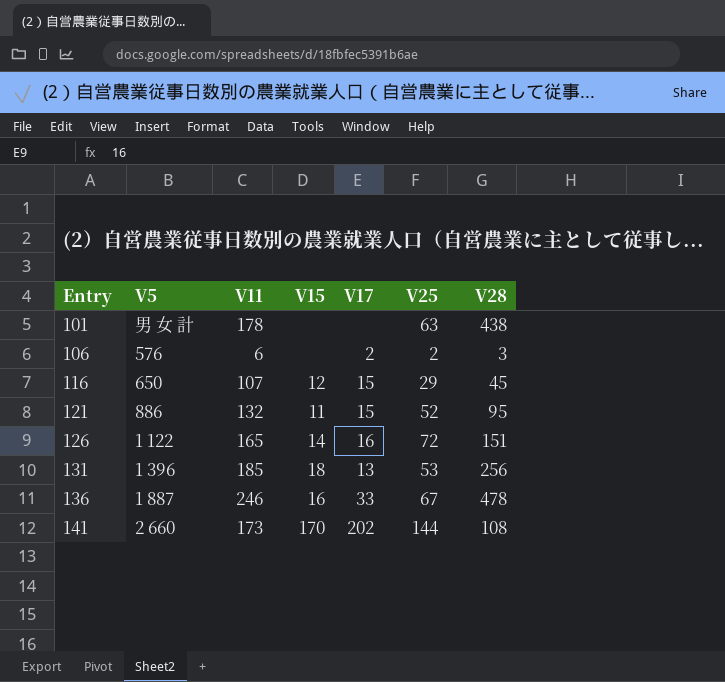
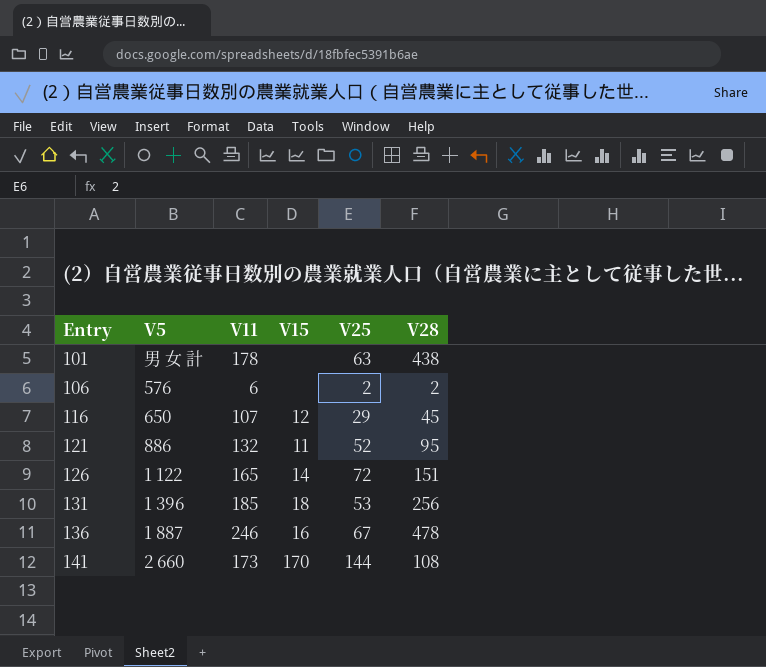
column V17 | position: 5 -> none
106 | V28: 3 -> 2

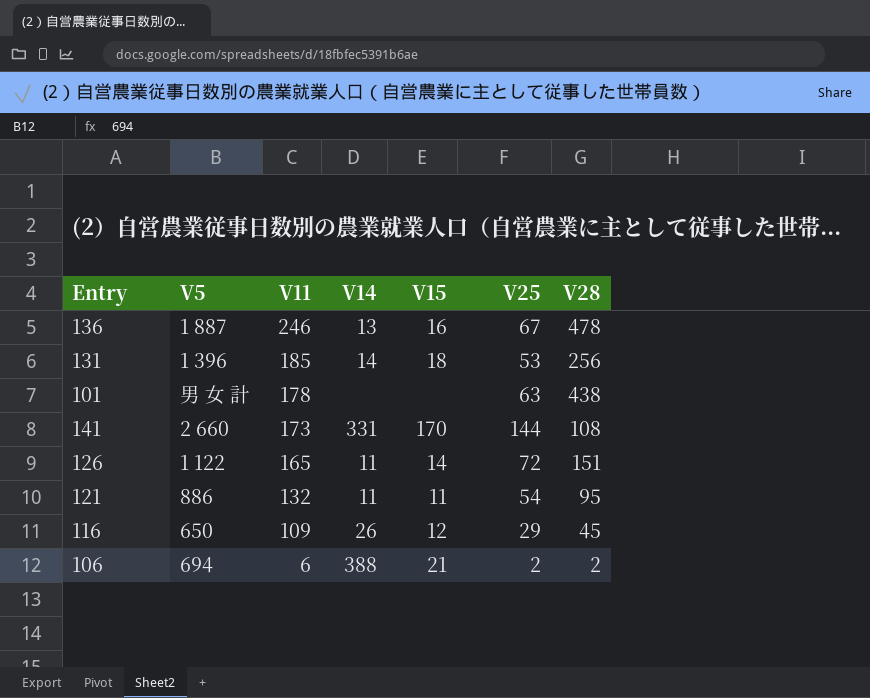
row order: Entry ascending -> V11 descending
column V14 | position: none -> 4
121 | V25: 52 -> 54
116 | V11: 107 -> 109
106 | V5: 576 -> 694
106 | V15: none -> 21

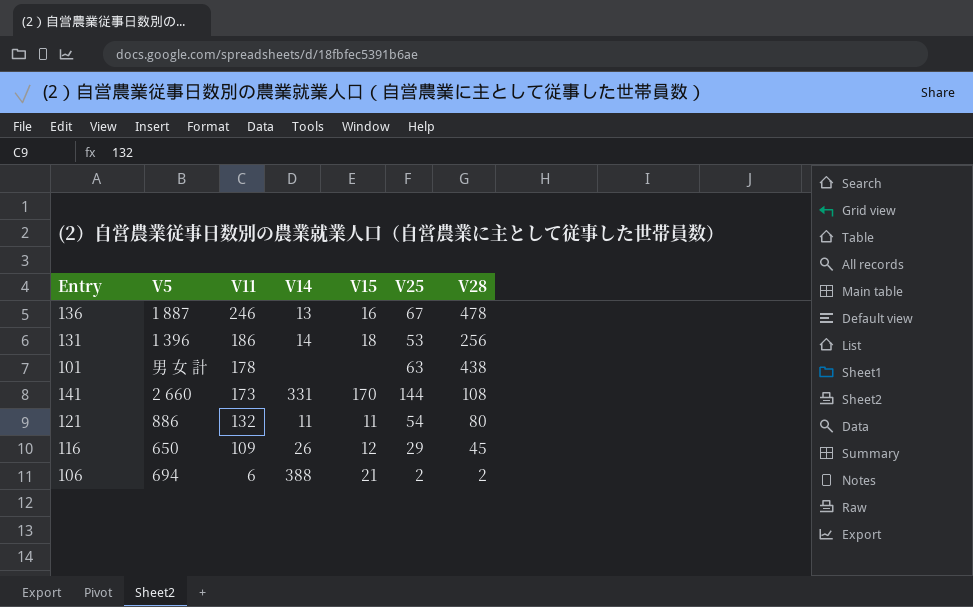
row 126: 1 122 | 165 | 11 | 14 | 72 | 151 -> none
131 | V11: 185 -> 186
121 | V28: 95 -> 80

